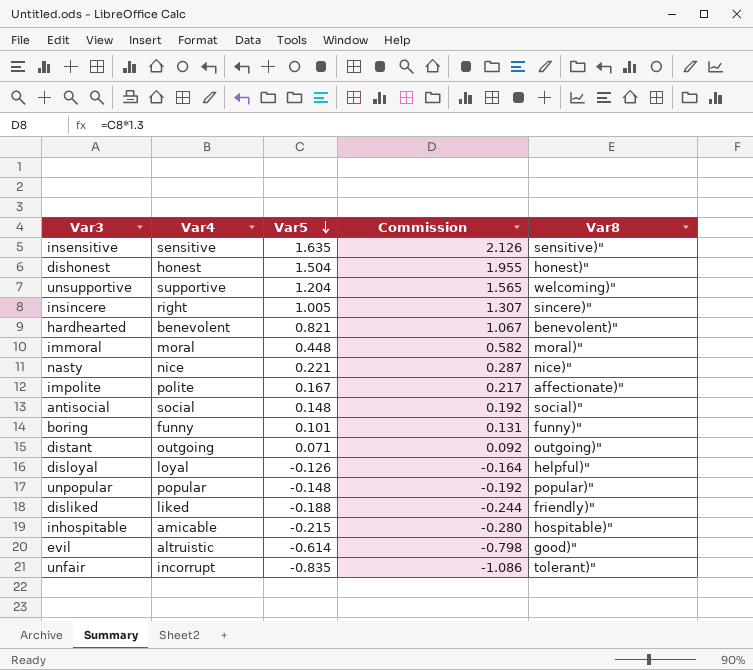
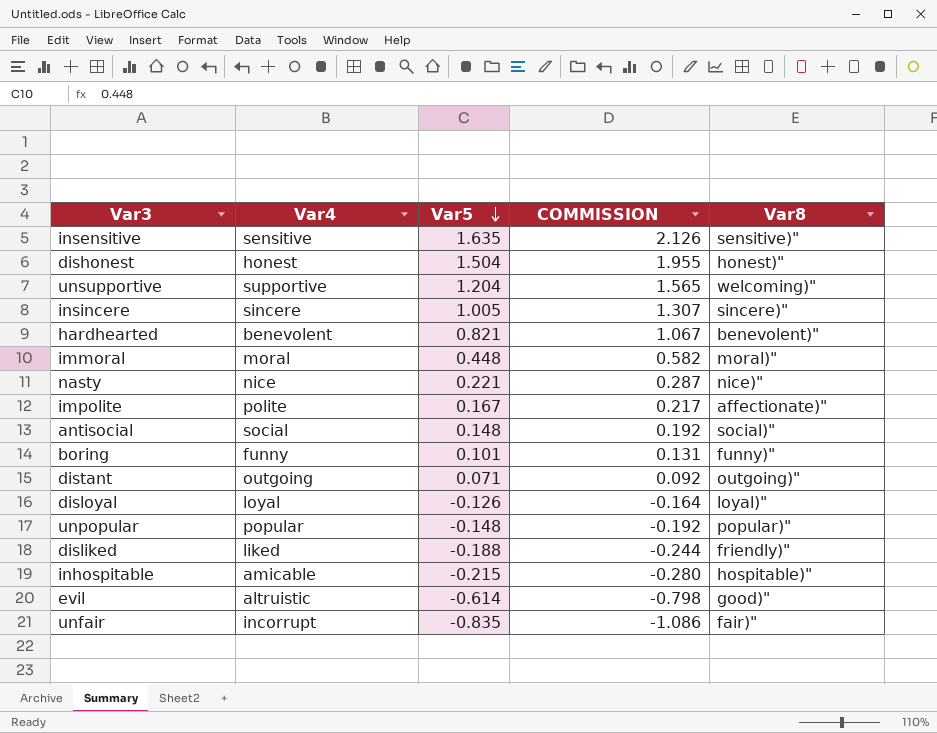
column name: Commission -> COMMISSION
insincere | Var4: right -> sincere
disloyal | Var8: helpful)" -> loyal)"
unfair | Var8: tolerant)" -> fair)"

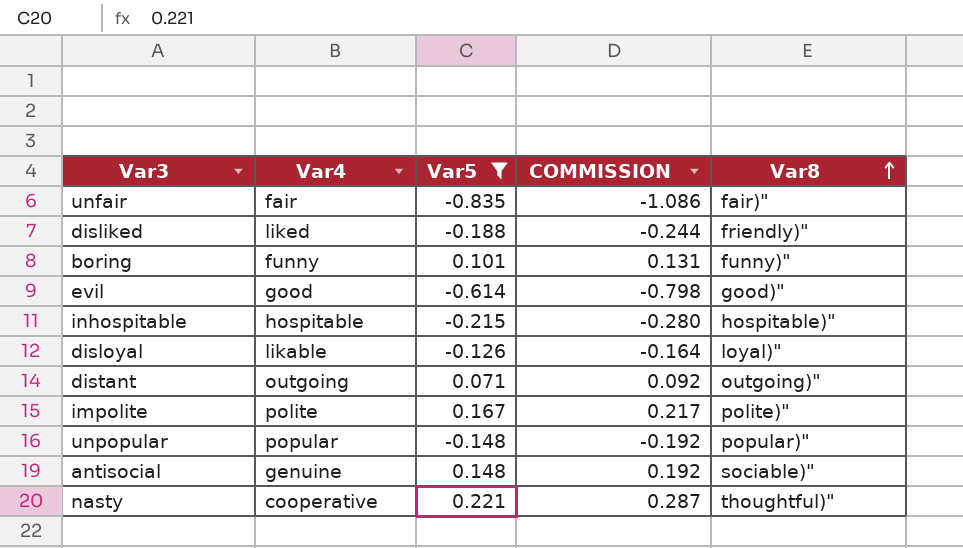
filter: none -> Var5 <= 0.221
row order: Var5 descending -> Var8 ascending
unfair | Var4: incorrupt -> fair
evil | Var4: altruistic -> good
inhospitable | Var4: amicable -> hospitable
disloyal | Var4: loyal -> likable
impolite | Var8: affectionate)" -> polite)"
antisocial | Var4: social -> genuine
antisocial | Var8: social)" -> sociable)"
nasty | Var4: nice -> cooperative
nasty | Var8: nice)" -> thoughtful)"

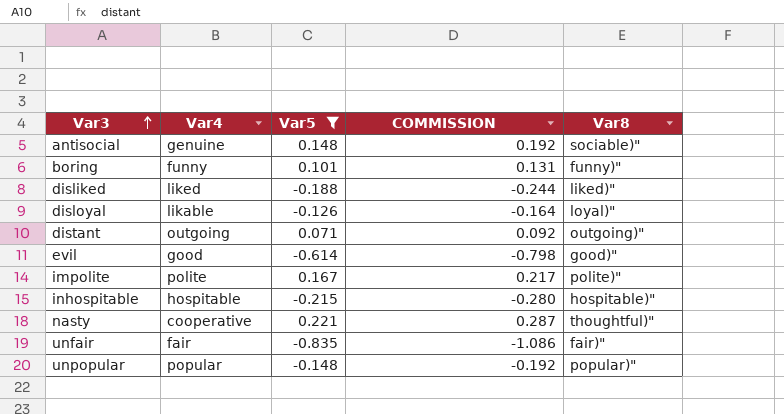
row order: Var8 ascending -> Var3 ascending
disliked | Var8: friendly)" -> liked)"

